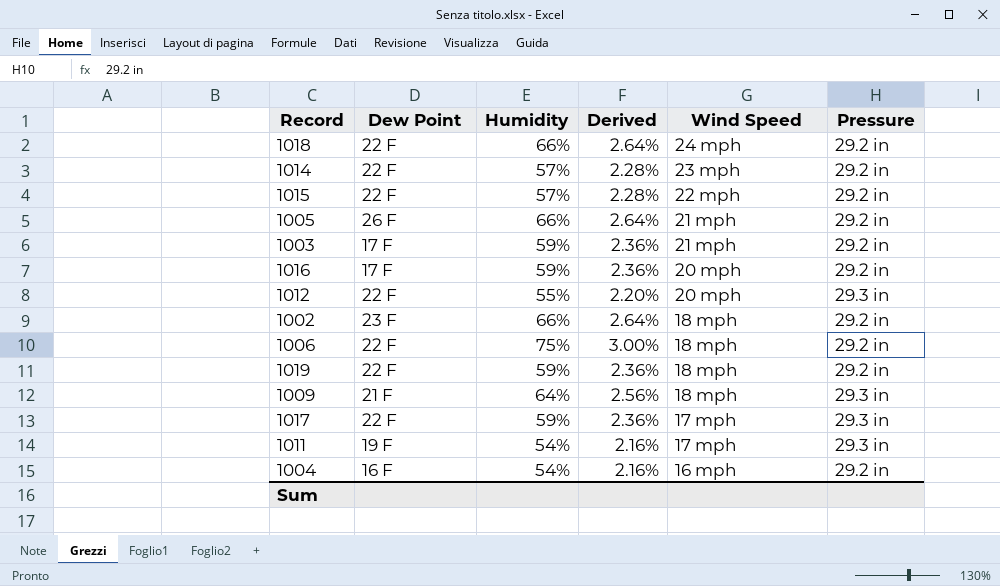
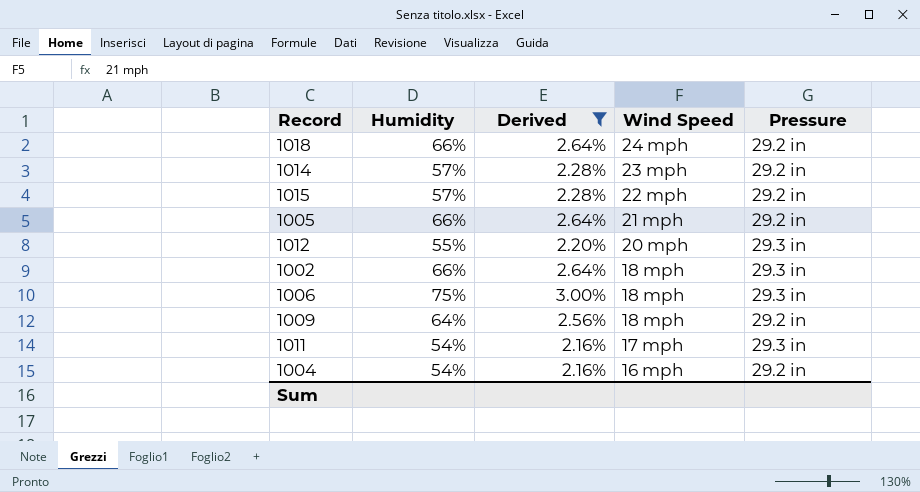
filter: none -> Derived != 2.36%
column Dew Point | position: 2 -> none
1002 | Pressure: 29.2 in -> 29.3 in
1006 | Pressure: 29.2 in -> 29.3 in
1009 | Pressure: 29.3 in -> 29.2 in

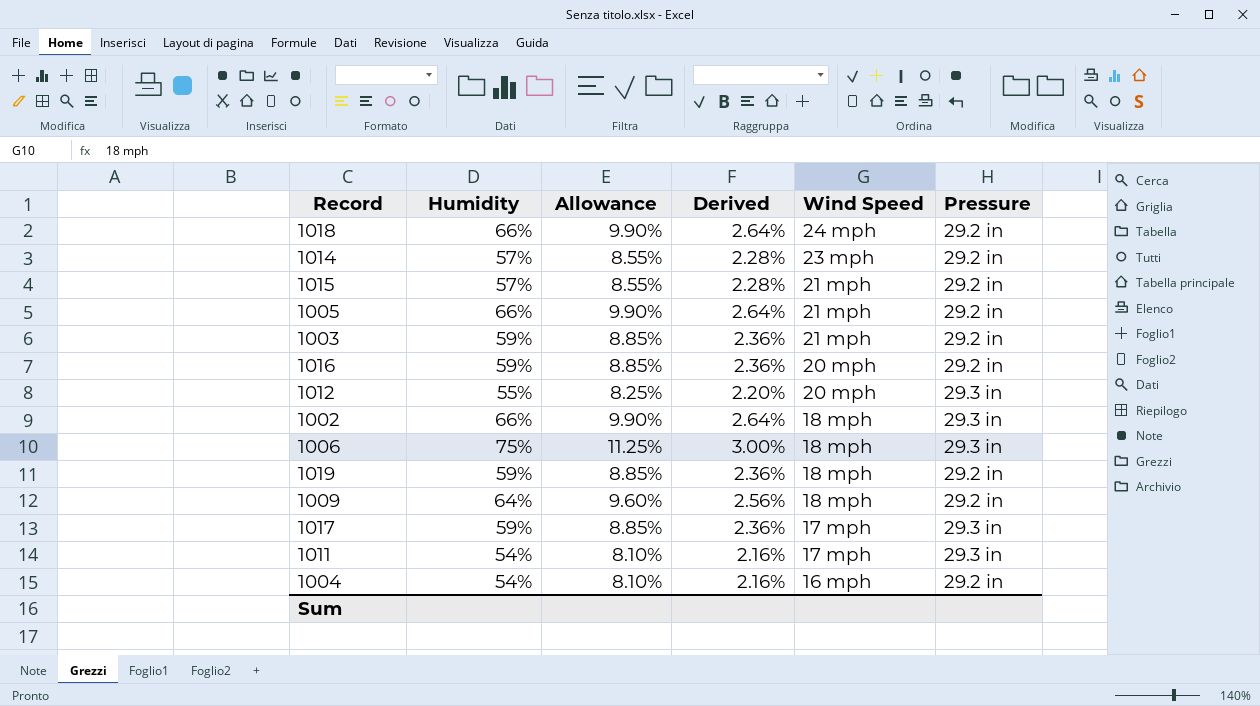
filter: Derived != 2.36% -> none
column Allowance | formula: none -> [Humidity] * 0.15
1015 | Wind Speed: 22 mph -> 21 mph

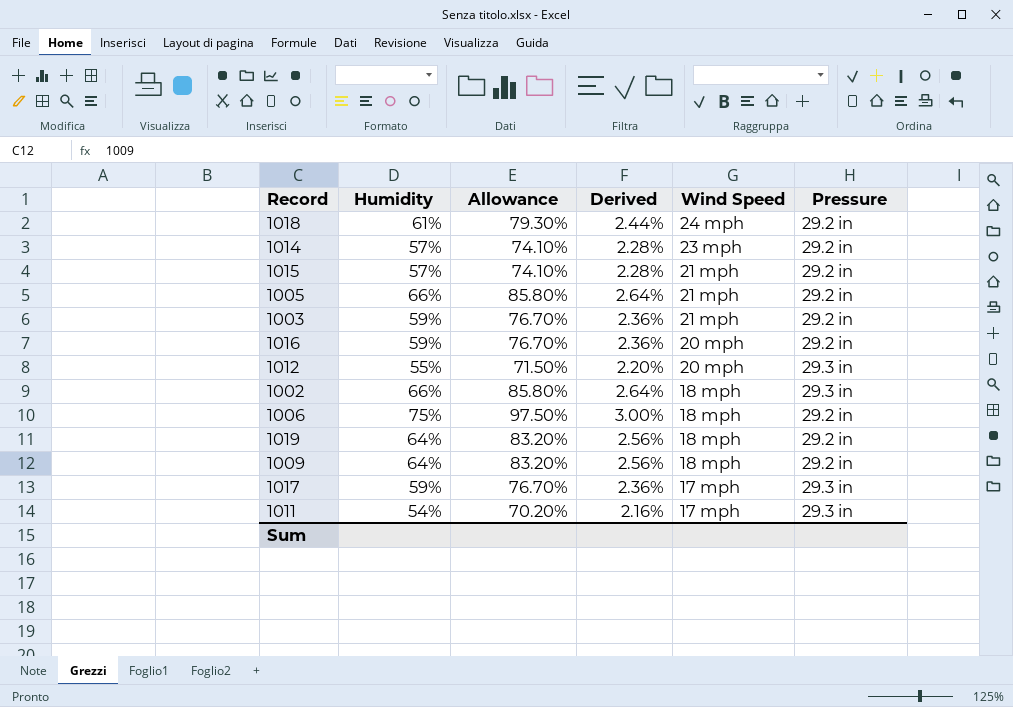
column Allowance | formula: [Humidity] * 0.15 -> [Humidity] * 1.3
row 1004: 54% | 8.10% | 2.16% | 16 mph | 29.2 in -> none
1018 | Humidity: 66% -> 61%
1018 | Derived: 2.64% -> 2.44%
1006 | Pressure: 29.3 in -> 29.2 in
1019 | Humidity: 59% -> 64%
1019 | Derived: 2.36% -> 2.56%

